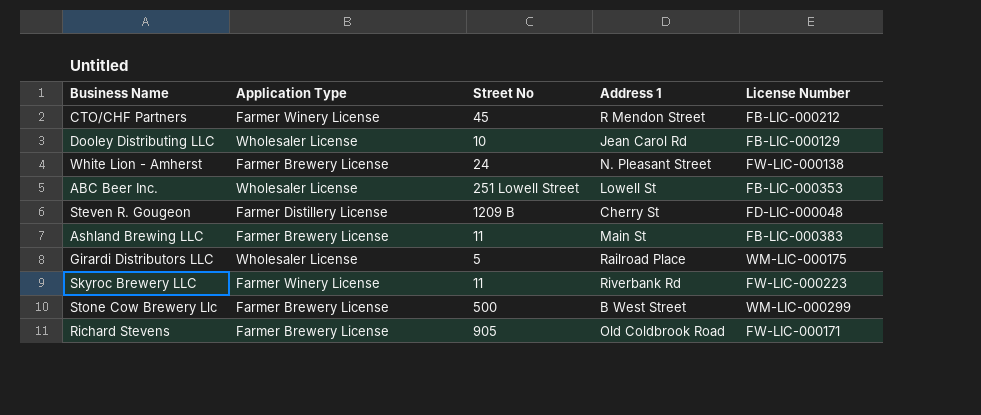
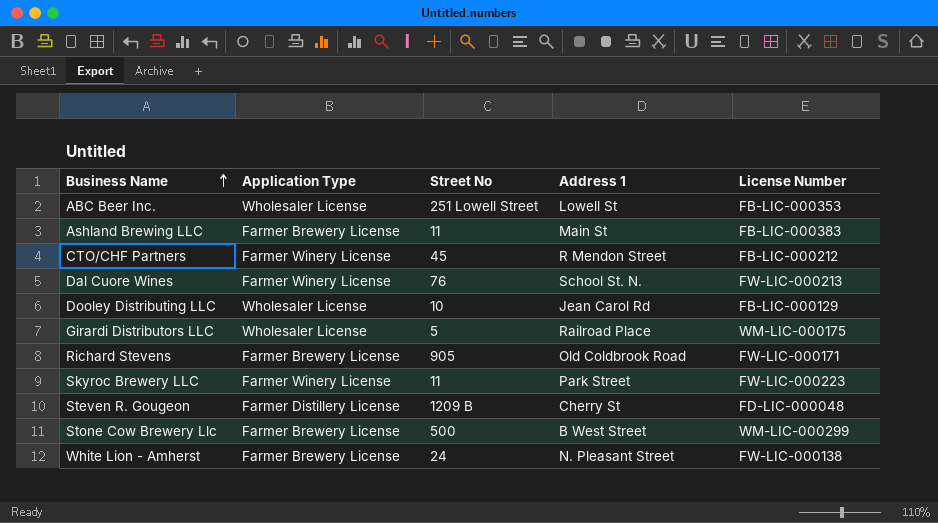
row order: none -> Business Name ascending
row Dal Cuore Wines: none -> Farmer Winery License | 76 | School St. N. | FW-LIC-000213
Skyroc Brewery LLC | Address 1: Riverbank Rd -> Park Street

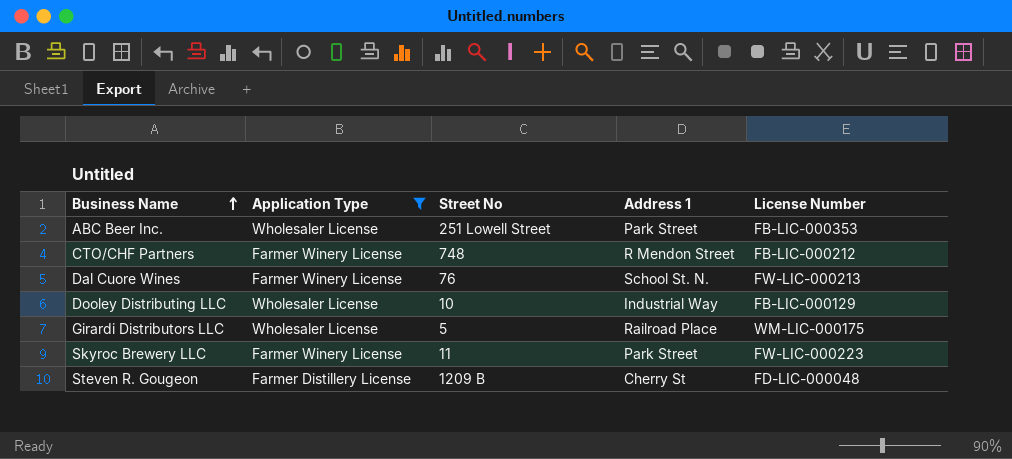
filter: none -> Application Type != Farmer Brewery License
ABC Beer Inc. | Address 1: Lowell St -> Park Street
CTO/CHF Partners | Street No: 45 -> 748
Dooley Distributing LLC | Address 1: Jean Carol Rd -> Industrial Way

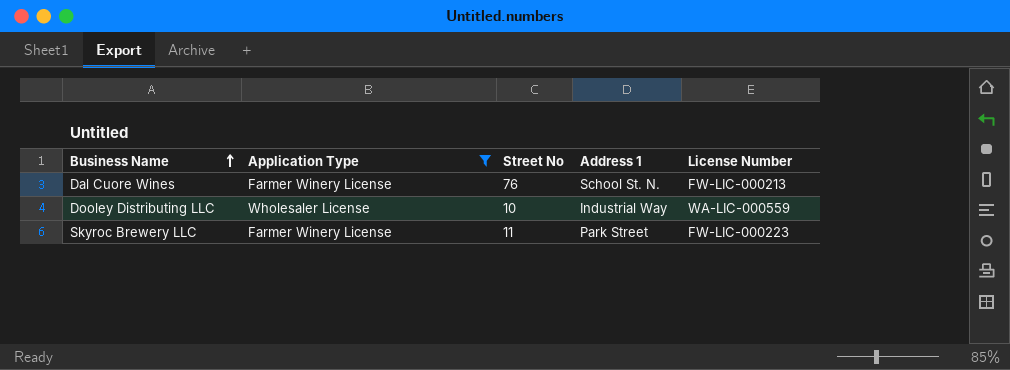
row ABC Beer Inc.: Wholesaler License | 251 Lowell Street | Park Street | FB-LIC-000353 -> none
row CTO/CHF Partners: Farmer Winery License | 748 | R Mendon Street | FB-LIC-000212 -> none
row Girardi Distributors LLC: Wholesaler License | 5 | Railroad Place | WM-LIC-000175 -> none
row Steven R. Gougeon: Farmer Distillery License | 1209 B | Cherry St | FD-LIC-000048 -> none
Dooley Distributing LLC | License Number: FB-LIC-000129 -> WA-LIC-000559

